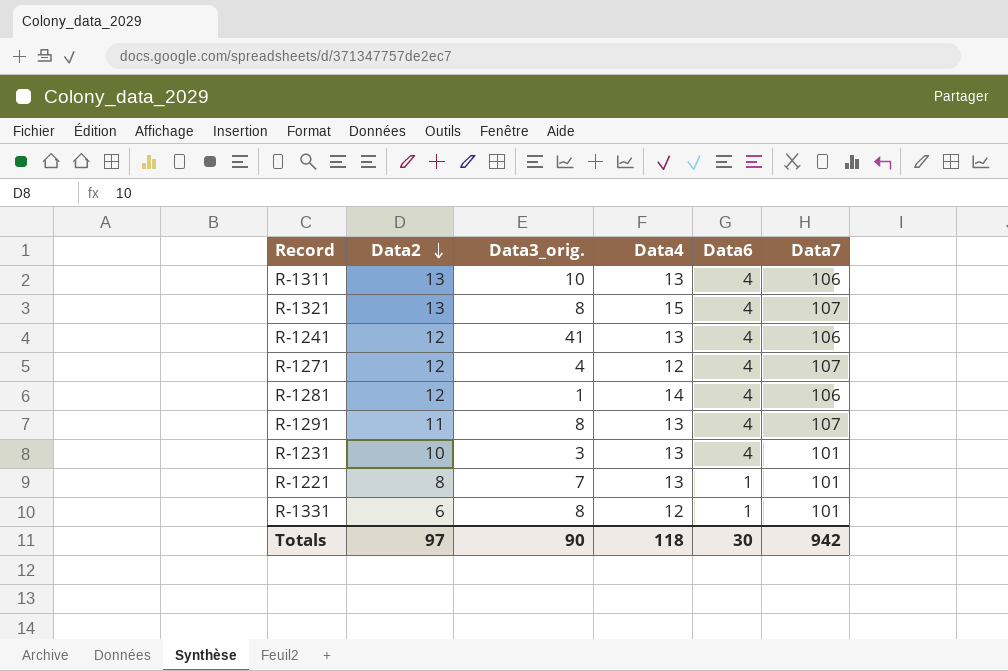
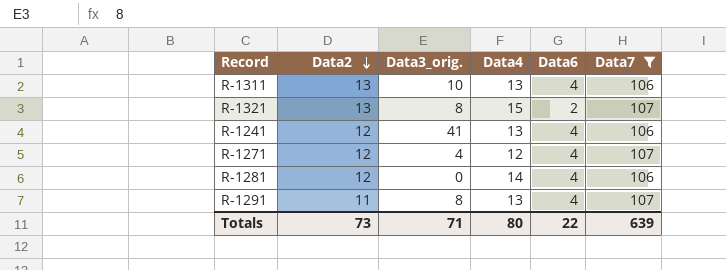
filter: none -> Data7 != 101
R-1321 | Data6: 4 -> 2
R-1281 | Data3_orig.: 1 -> 0
Totals | Data2: 97 -> 73
Totals | Data3_orig.: 90 -> 71
Totals | Data4: 118 -> 80
Totals | Data6: 30 -> 22
Totals | Data7: 942 -> 639

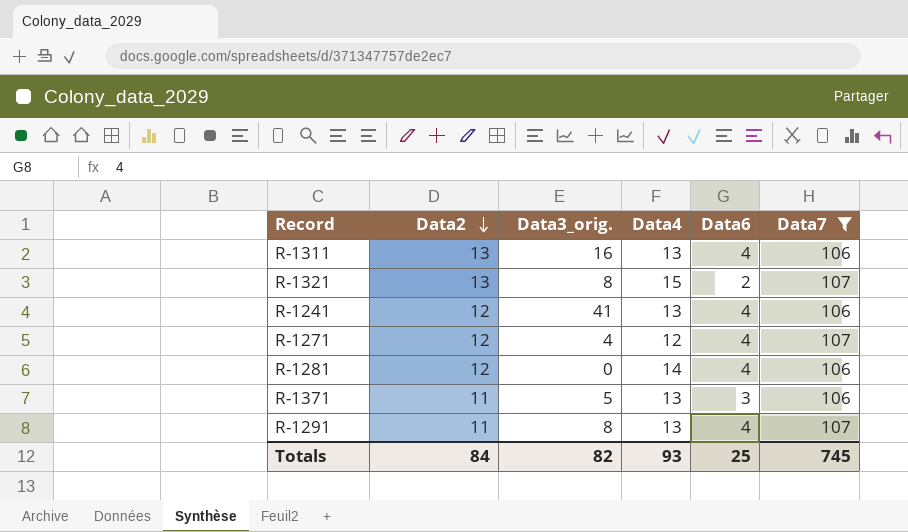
R-1311 | Data3_orig.: 10 -> 16
row R-1371: none -> 11 | 5 | 13 | 3 | 106
Totals | Data2: 73 -> 84
Totals | Data3_orig.: 71 -> 82
Totals | Data4: 80 -> 93
Totals | Data6: 22 -> 25
Totals | Data7: 639 -> 745

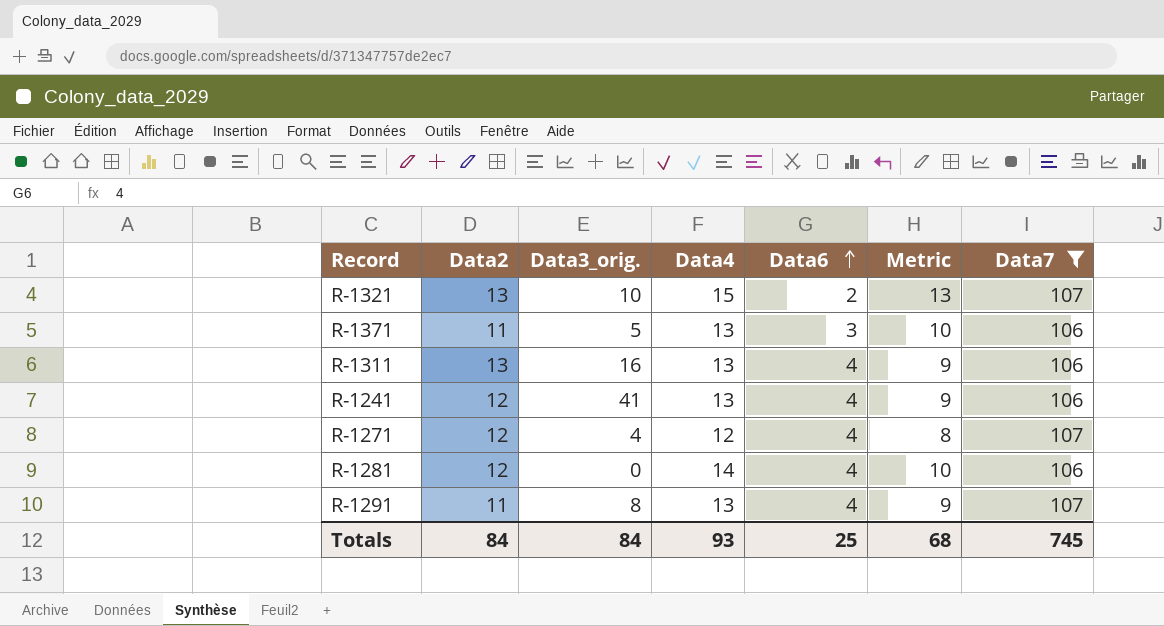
row order: Data2 descending -> Data6 ascending
column Metric | formula: none -> [Data4] - [Data6]
R-1321 | Data3_orig.: 8 -> 10
Totals | Data3_orig.: 82 -> 84

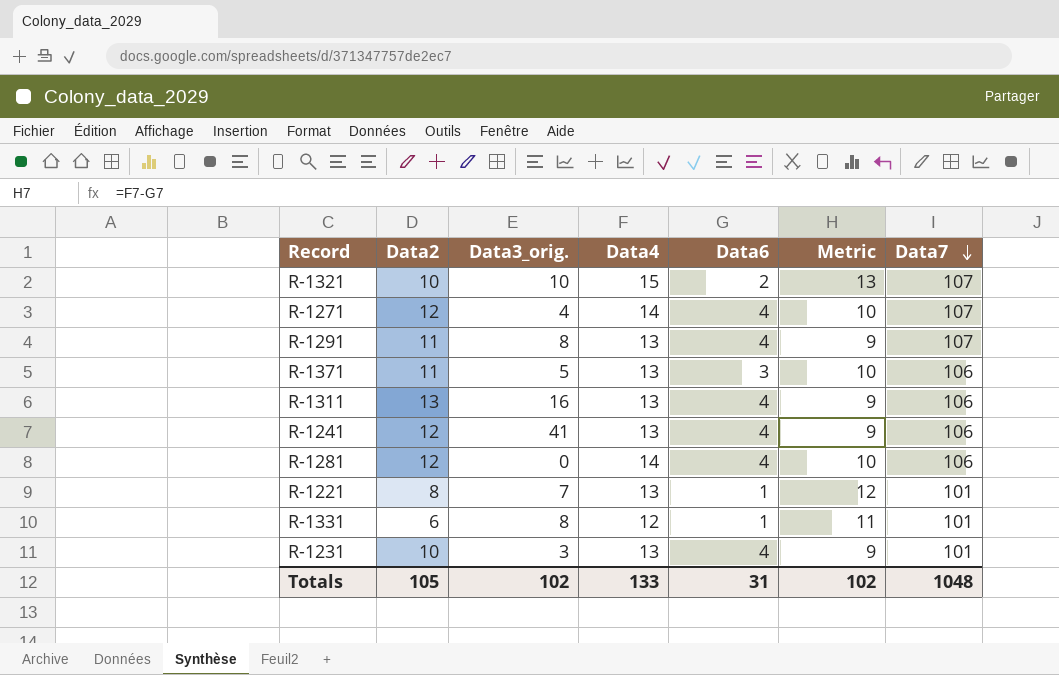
filter: Data7 != 101 -> none
row order: Data6 ascending -> Data7 descending
R-1321 | Data2: 13 -> 10
R-1271 | Data4: 12 -> 14
R-1271 | Metric: 8 -> 10
Totals | Data2: 84 -> 105
Totals | Data3_orig.: 84 -> 102
Totals | Data4: 93 -> 133
Totals | Data6: 25 -> 31
Totals | Metric: 68 -> 102
Totals | Data7: 745 -> 1048

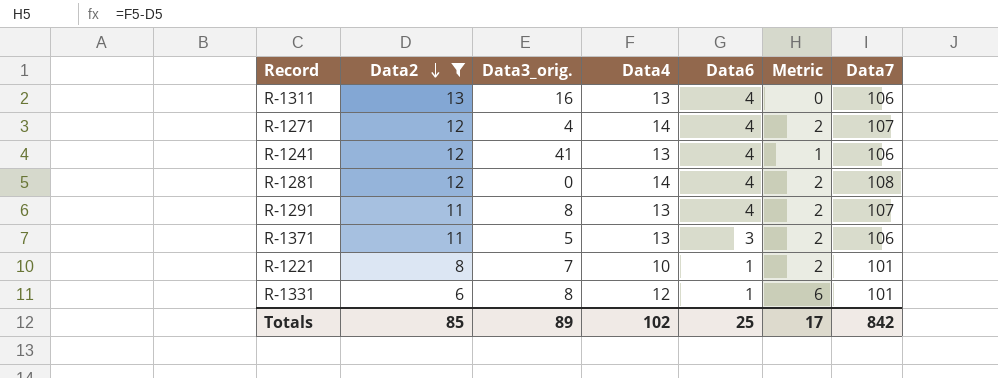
filter: none -> Data2 != 10
row order: Data7 descending -> Data2 descending
column Metric | formula: [Data4] - [Data6] -> [Data4] - [Data2]
R-1281 | Data7: 106 -> 108
R-1221 | Data4: 13 -> 10
Totals | Data2: 105 -> 85
Totals | Data3_orig.: 102 -> 89
Totals | Data4: 133 -> 102
Totals | Data6: 31 -> 25
Totals | Metric: 102 -> 17
Totals | Data7: 1048 -> 842

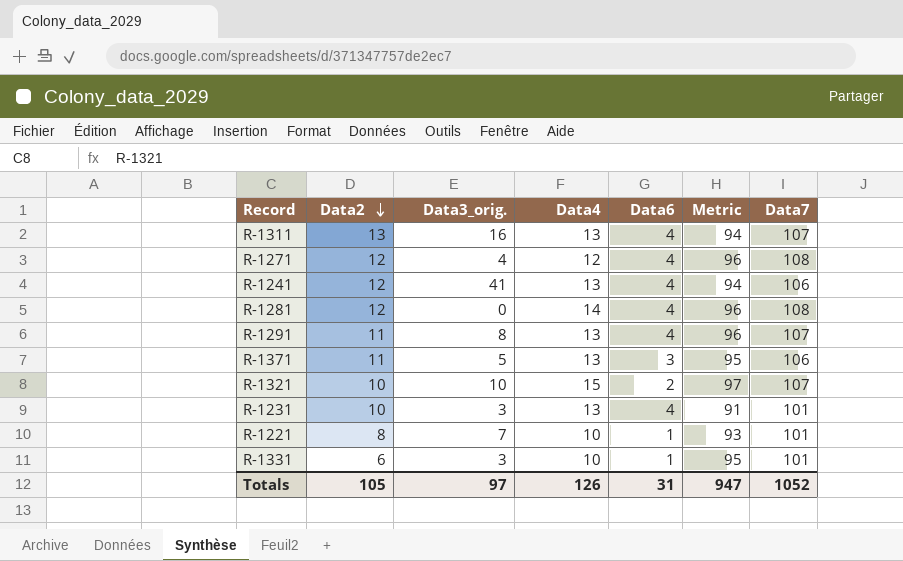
filter: Data2 != 10 -> none
column Metric | formula: [Data4] - [Data2] -> [Data7] - [Data2]
R-1311 | Data7: 106 -> 107
R-1271 | Data4: 14 -> 12
R-1271 | Data7: 107 -> 108
R-1331 | Data3_orig.: 8 -> 3
R-1331 | Data4: 12 -> 10
Totals | Data2: 85 -> 105
Totals | Data3_orig.: 89 -> 97
Totals | Data4: 102 -> 126
Totals | Data6: 25 -> 31
Totals | Metric: 17 -> 947
Totals | Data7: 842 -> 1052

